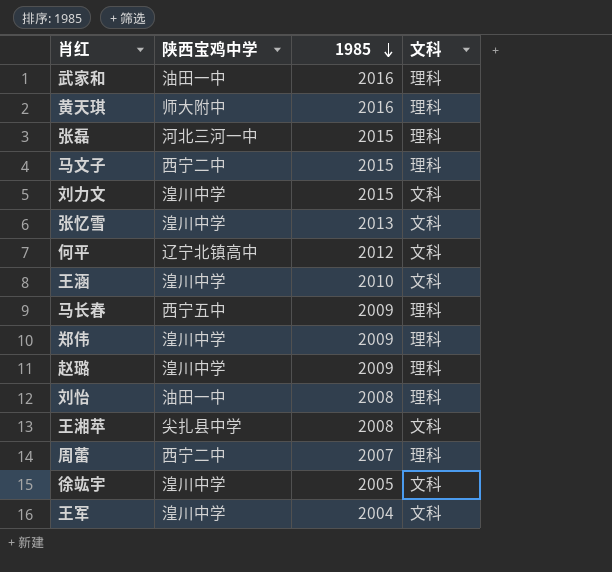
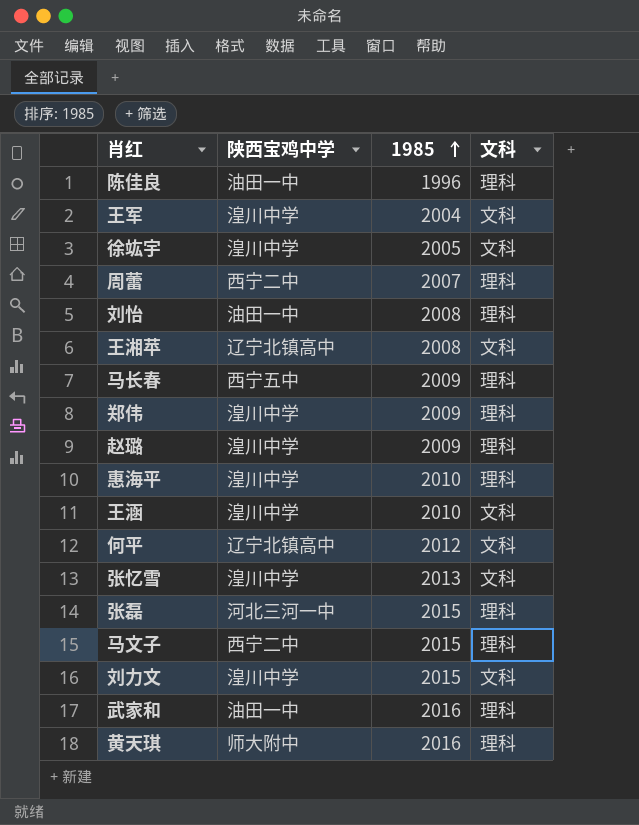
row order: 1985 descending -> 1985 ascending
row 陈佳良: none -> 油田一中 | 1996 | 理科
王湘苹 | 陕西宝鸡中学: 尖扎县中学 -> 辽宁北镇高中
row 惠海平: none -> 湟川中学 | 2010 | 理科

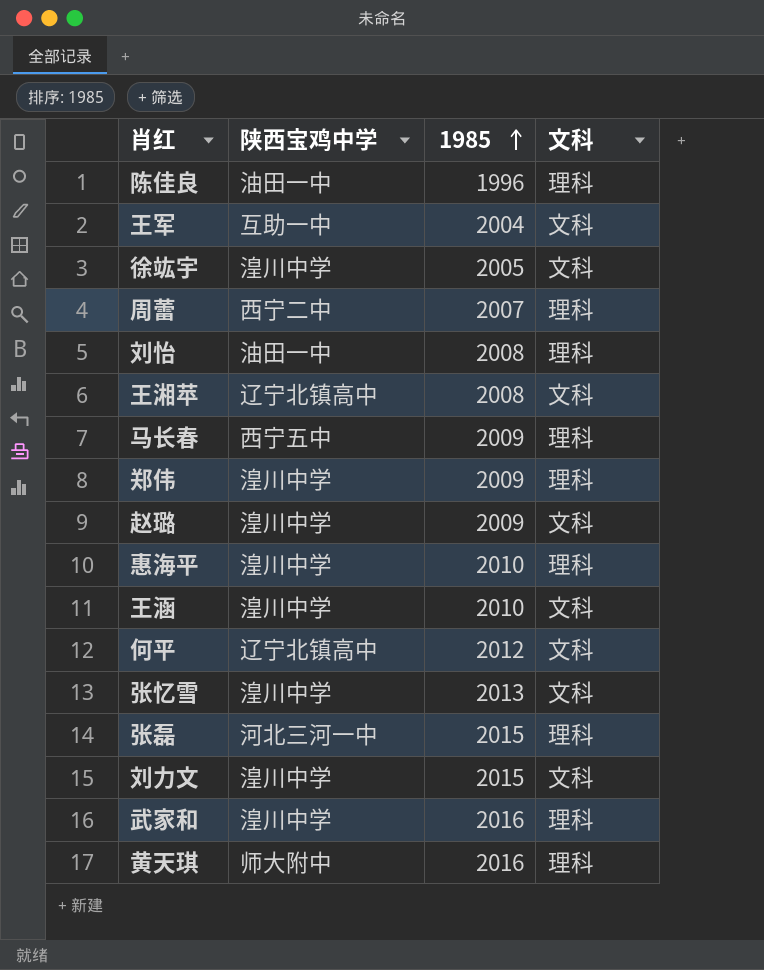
row 马文子: 西宁二中 | 2015 | 理科 -> none
王军 | 陕西宝鸡中学: 湟川中学 -> 互助一中
赵璐 | 文科: 理科 -> 文科
武家和 | 陕西宝鸡中学: 油田一中 -> 湟川中学

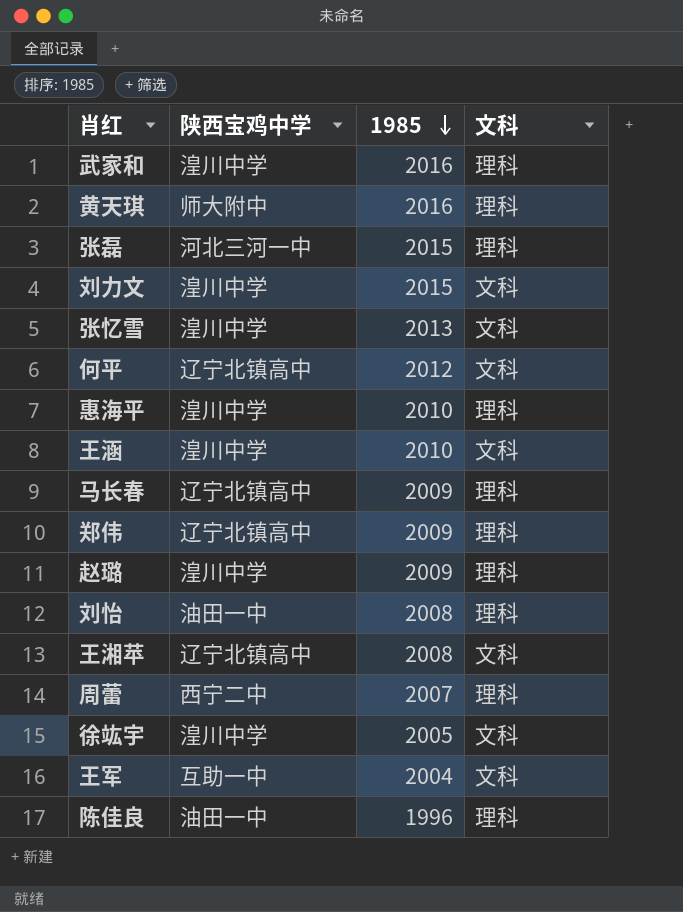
row order: 1985 ascending -> 1985 descending
马长春 | 陕西宝鸡中学: 西宁五中 -> 辽宁北镇高中
郑伟 | 陕西宝鸡中学: 湟川中学 -> 辽宁北镇高中
赵璐 | 文科: 文科 -> 理科

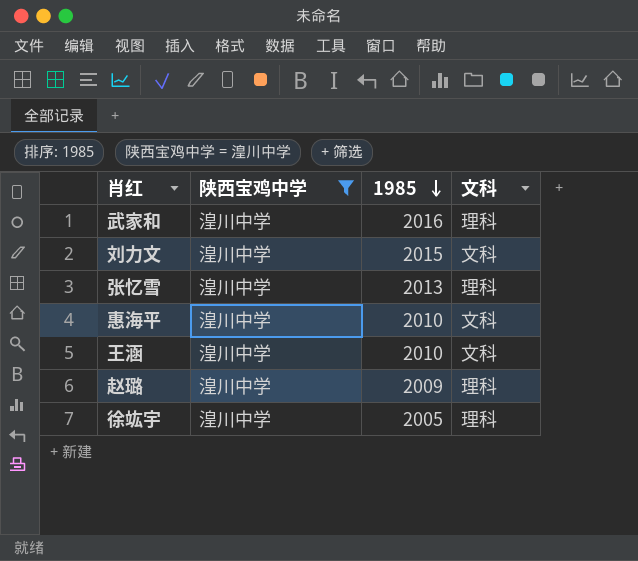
filter: none -> 陕西宝鸡中学 = 湟川中学
张忆雪 | 文科: 文科 -> 理科
惠海平 | 文科: 理科 -> 文科
徐竑宇 | 文科: 文科 -> 理科

